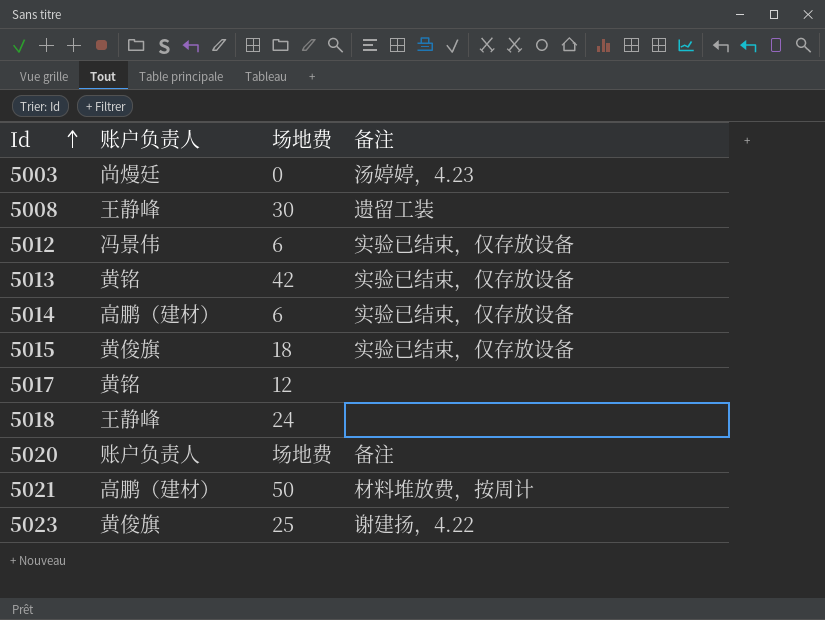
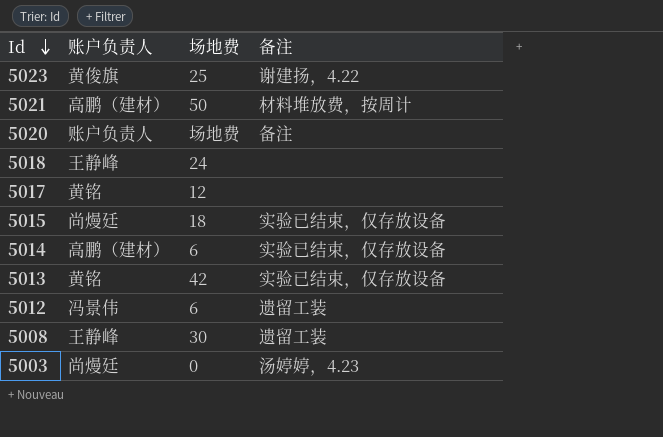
row order: Id ascending -> Id descending
5015 | 账户负责人: 黄俊旗 -> 尚熳廷
5012 | 备注: 实验已结束，仅存放设备 -> 遗留工装

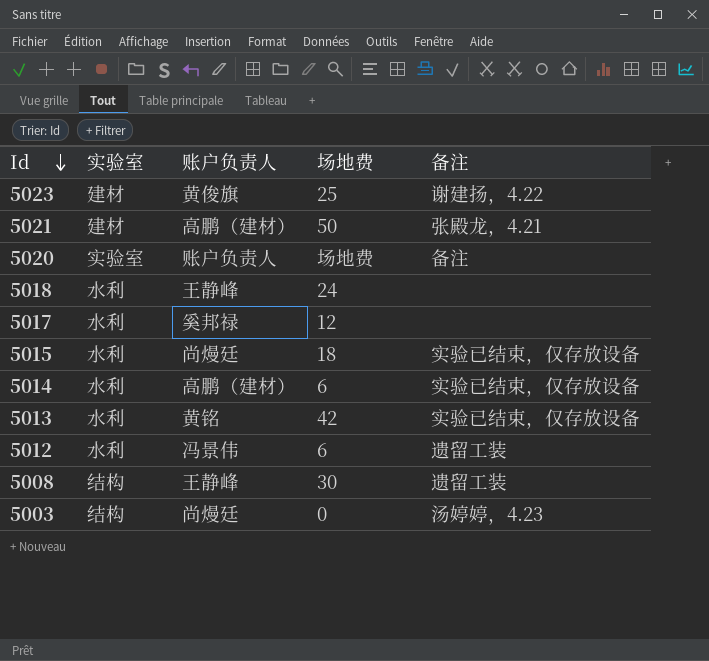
column 实验室 | position: none -> 2
5021 | 备注: 材料堆放费，按周计 -> 张殿龙，4.21
5017 | 账户负责人: 黄铭 -> 奚邦禄

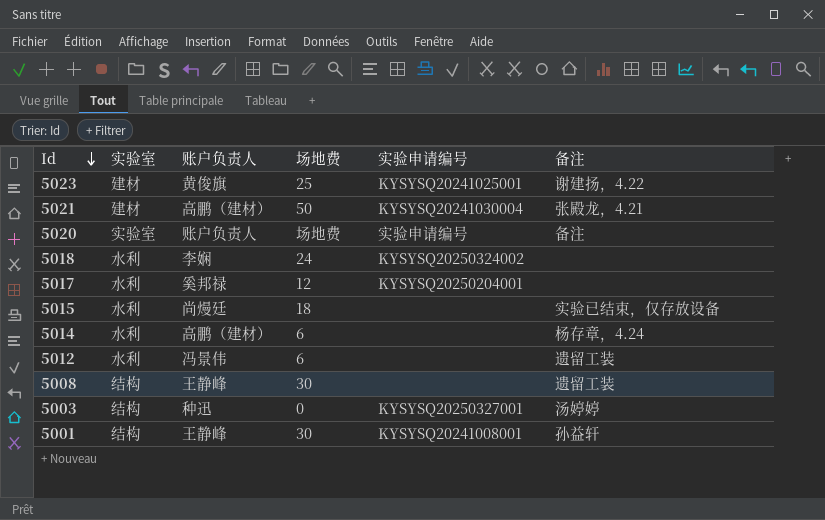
column 实验申请编号 | position: none -> 5
row 5013: 水利 | 黄铭 | 42 | 实验已结束，仅存放设备 -> none
5018 | 账户负责人: 王静峰 -> 李娴
5014 | 备注: 实验已结束，仅存放设备 -> 杨存章，4.24
5003 | 账户负责人: 尚熳廷 -> 种迅
5003 | 备注: 汤婷婷，4.23 -> 汤婷婷
row 5001: none -> 结构 | 王静峰 | 30 | KYSYSQ20241008001 | 孙益轩

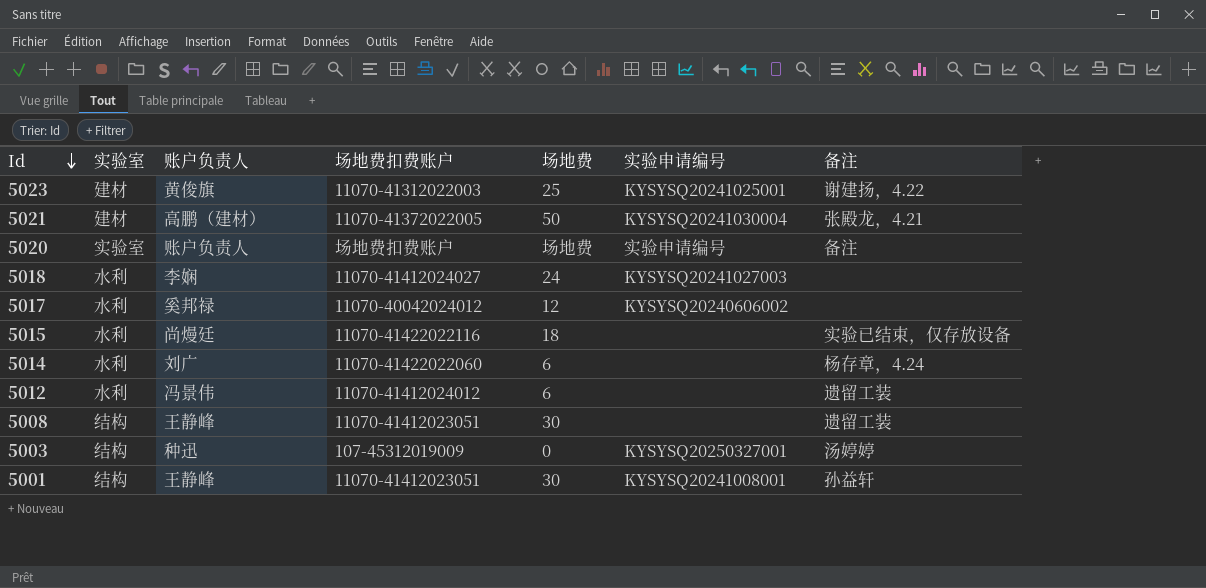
column 场地费扣费账户 | position: none -> 4
5018 | 实验申请编号: KYSYSQ20250324002 -> KYSYSQ20241027003
5017 | 实验申请编号: KYSYSQ20250204001 -> KYSYSQ20240606002
5014 | 账户负责人: 高鹏（建材） -> 刘广

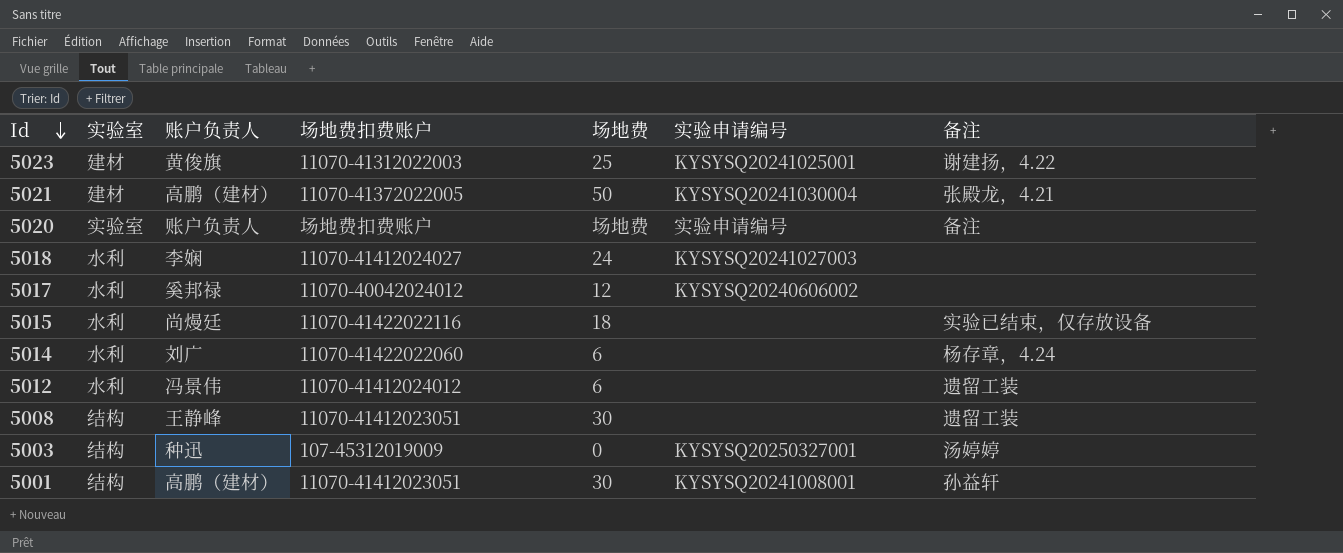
5001 | 账户负责人: 王静峰 -> 高鹏（建材）

